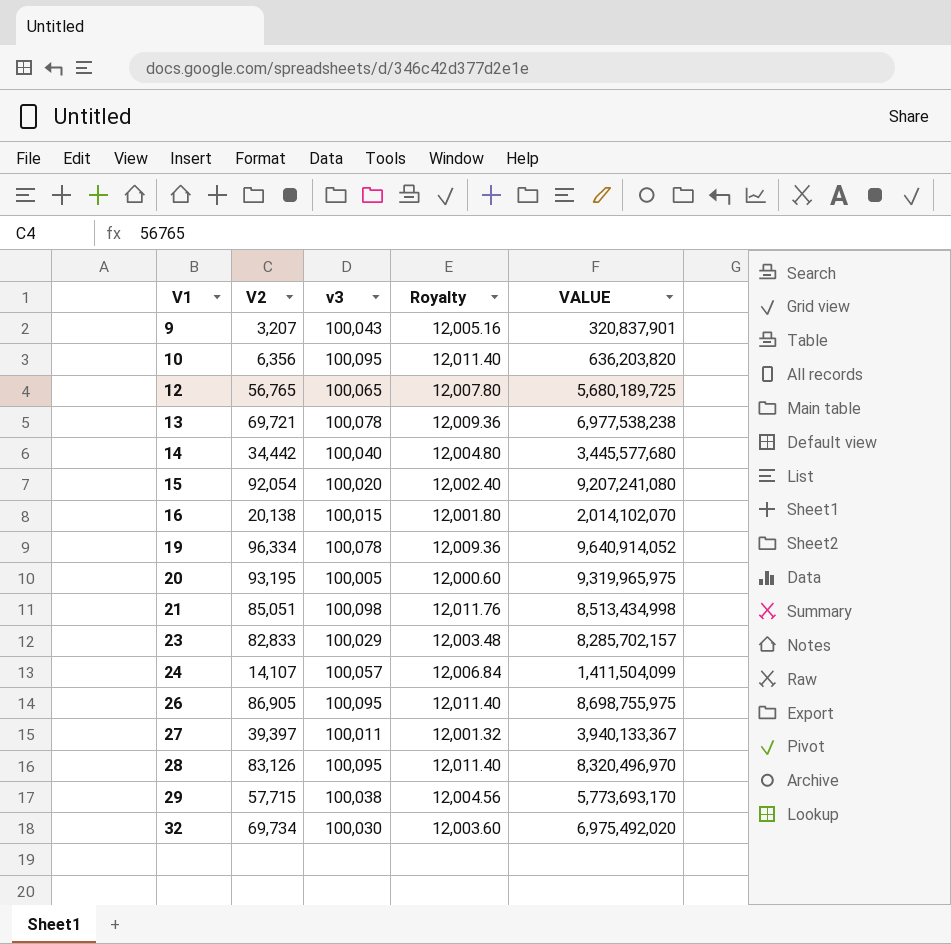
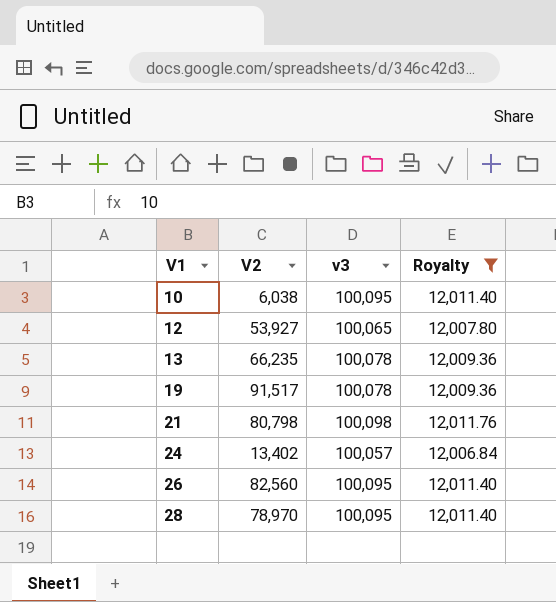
filter: none -> Royalty >= 12,006.84
column VALUE | formula: [V2] * [v3] -> none
10 | V2: 6,356 -> 6,038
12 | V2: 56,765 -> 53,927
13 | V2: 69,721 -> 66,235
19 | V2: 96,334 -> 91,517
21 | V2: 85,051 -> 80,798
24 | V2: 14,107 -> 13,402
26 | V2: 86,905 -> 82,560
28 | V2: 83,126 -> 78,970

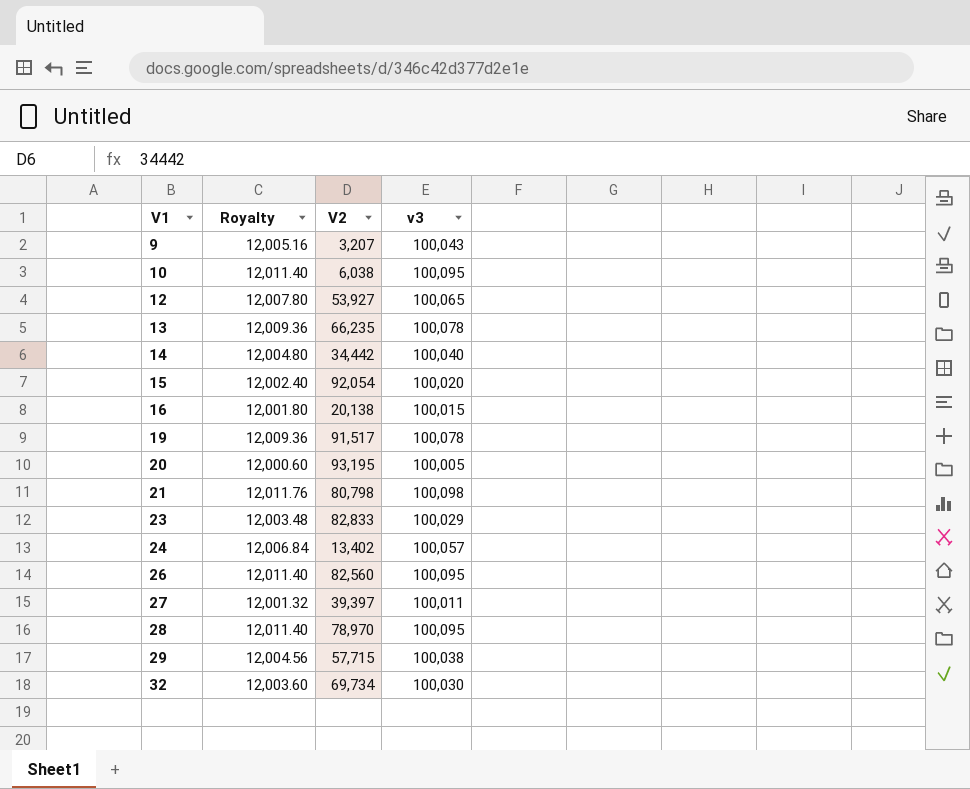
filter: Royalty >= 12,006.84 -> none
column Royalty | position: 4 -> 2

